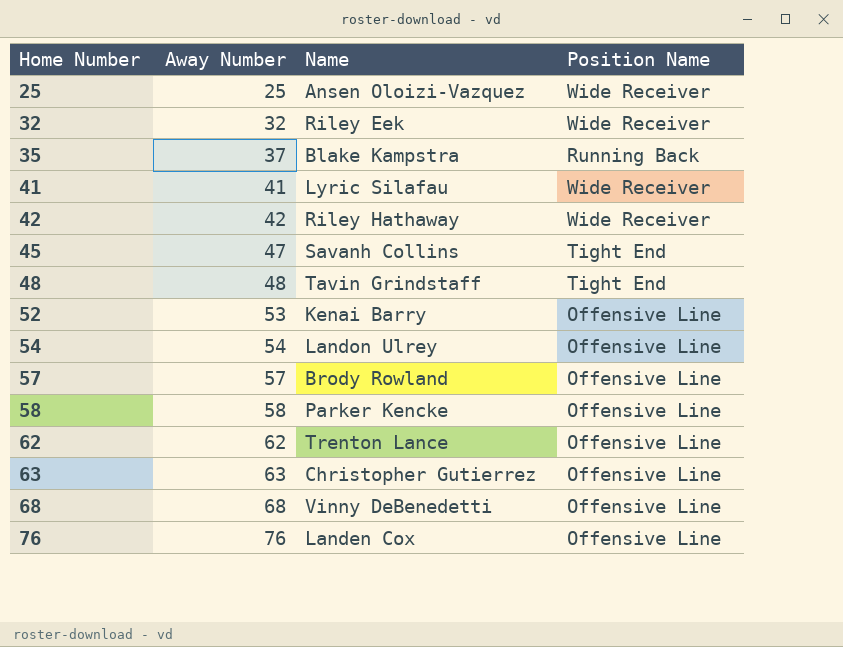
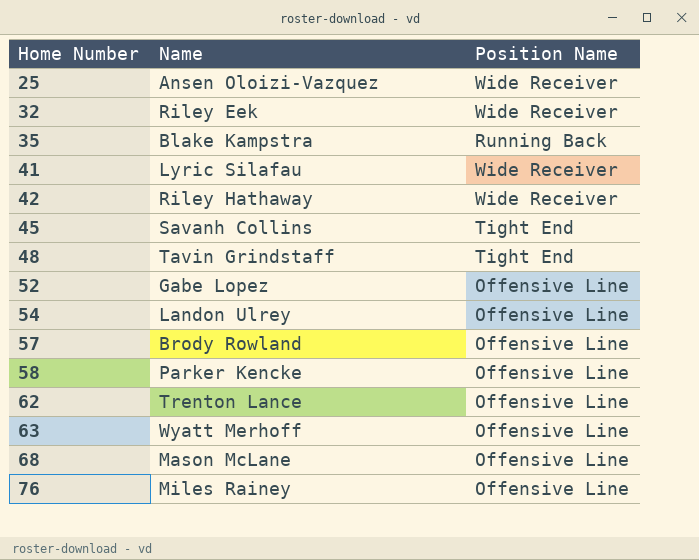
column Away Number | position: 2 -> none
52 | Name: Kenai Barry -> Gabe Lopez
63 | Name: Christopher Gutierrez -> Wyatt Merhoff
68 | Name: Vinny DeBenedetti -> Mason McLane
76 | Name: Landen Cox -> Miles Rainey

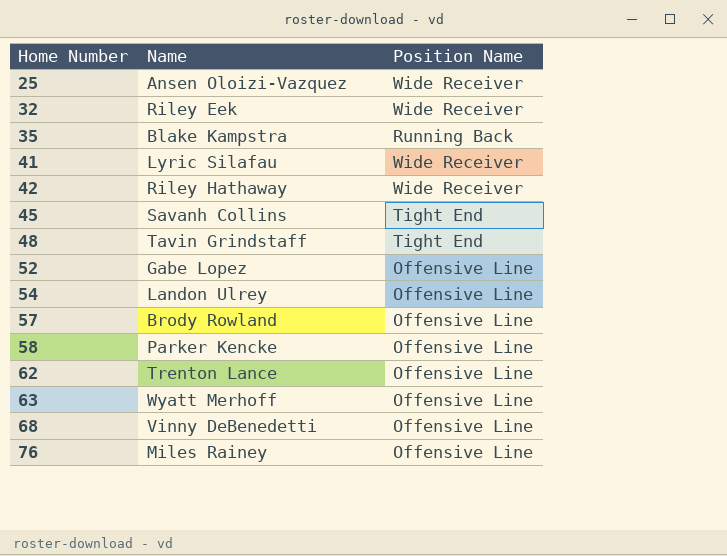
68 | Name: Mason McLane -> Vinny DeBenedetti

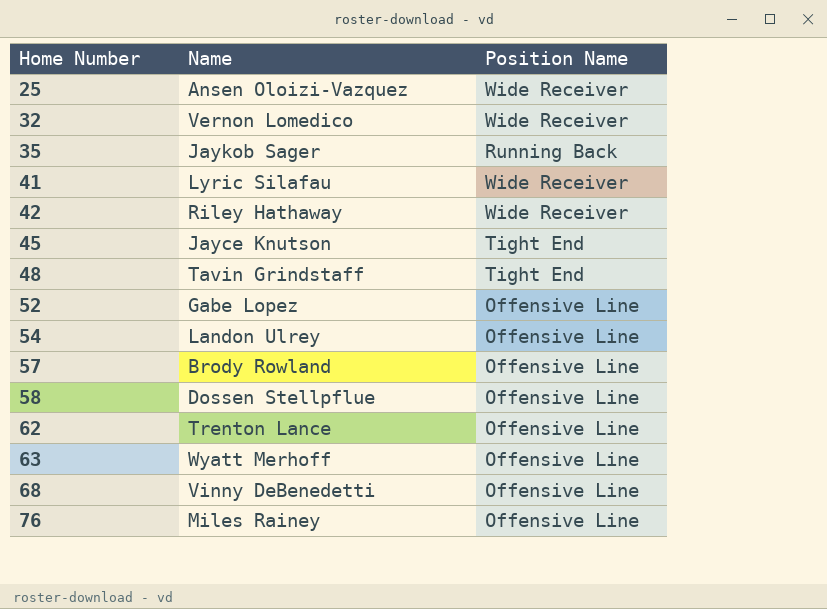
32 | Name: Riley Eek -> Vernon Lomedico
35 | Name: Blake Kampstra -> Jaykob Sager
45 | Name: Savanh Collins -> Jayce Knutson
58 | Name: Parker Kencke -> Dossen Stellpflue

